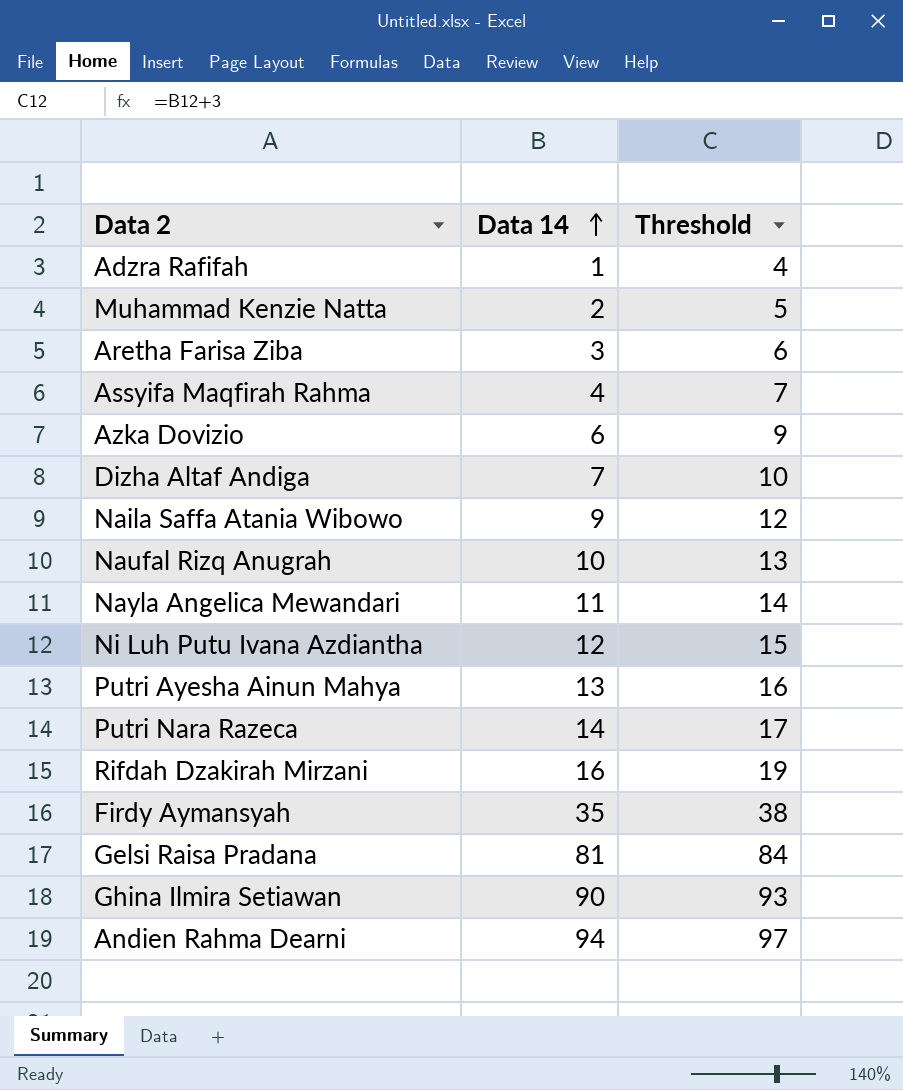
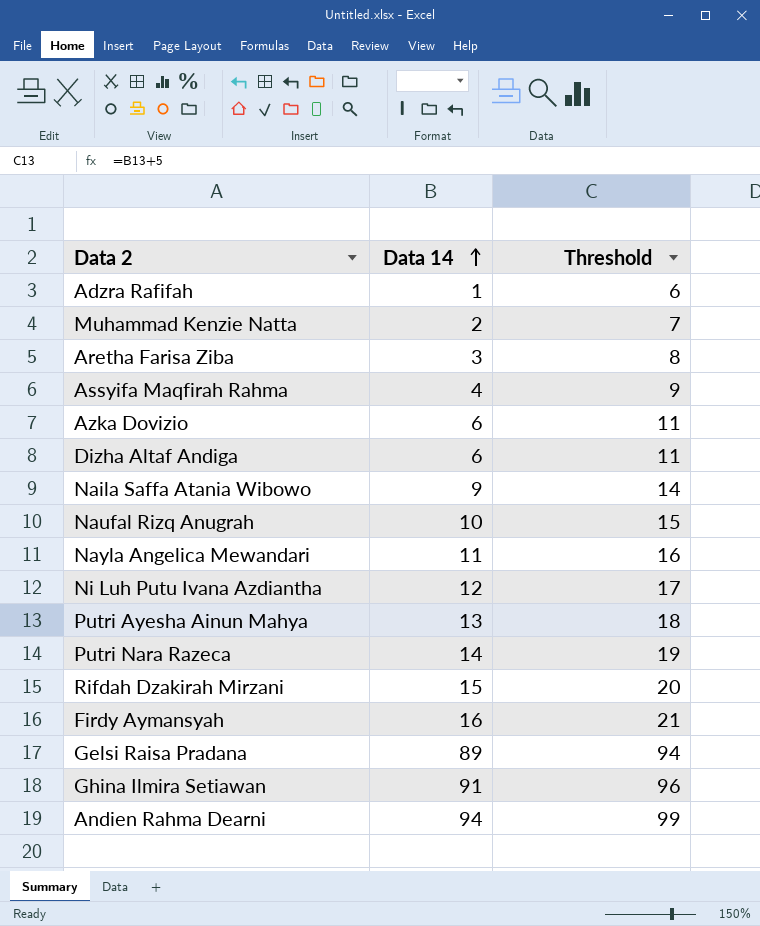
column Threshold | formula: [Data 14] + 3 -> [Data 14] + 5
Dizha Altaf Andiga | Data 14: 7 -> 6
Rifdah Dzakirah Mirzani | Data 14: 16 -> 15
Firdy Aymansyah | Data 14: 35 -> 16
Gelsi Raisa Pradana | Data 14: 81 -> 89
Ghina Ilmira Setiawan | Data 14: 90 -> 91

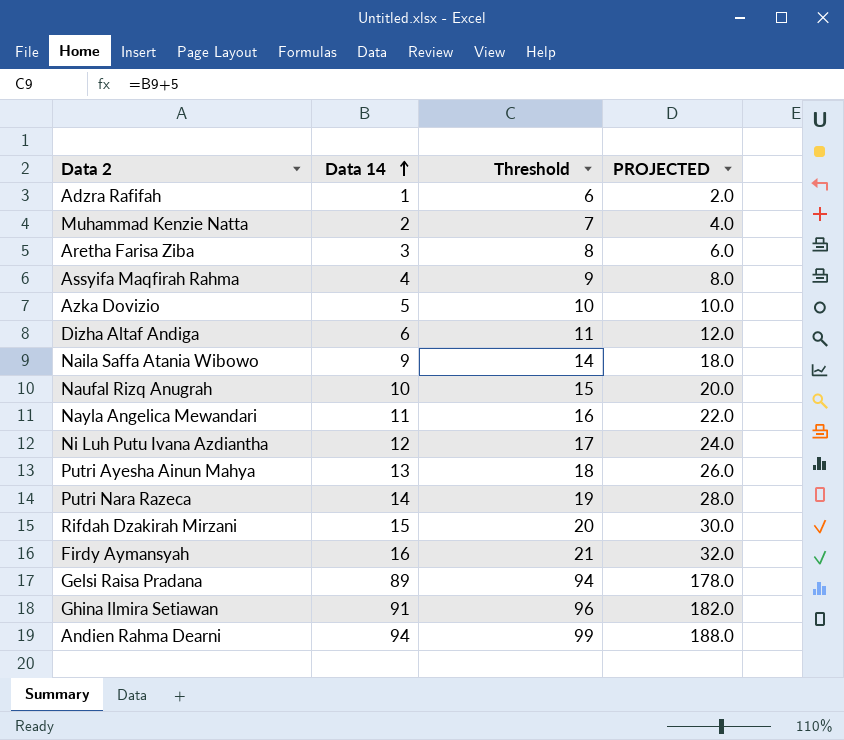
column PROJECTED | formula: none -> [Data 14] * 2
Azka Dovizio | Data 14: 6 -> 5
Azka Dovizio | Threshold: 11 -> 10

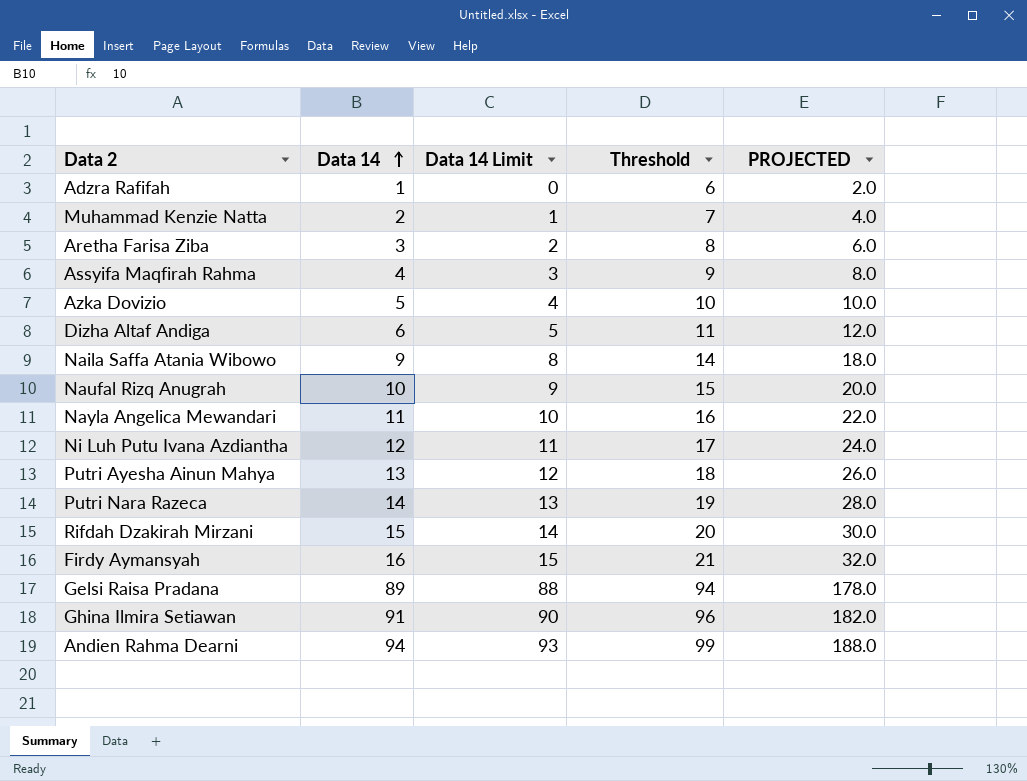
column Data 14 Limit | formula: none -> [Data 14] - 1

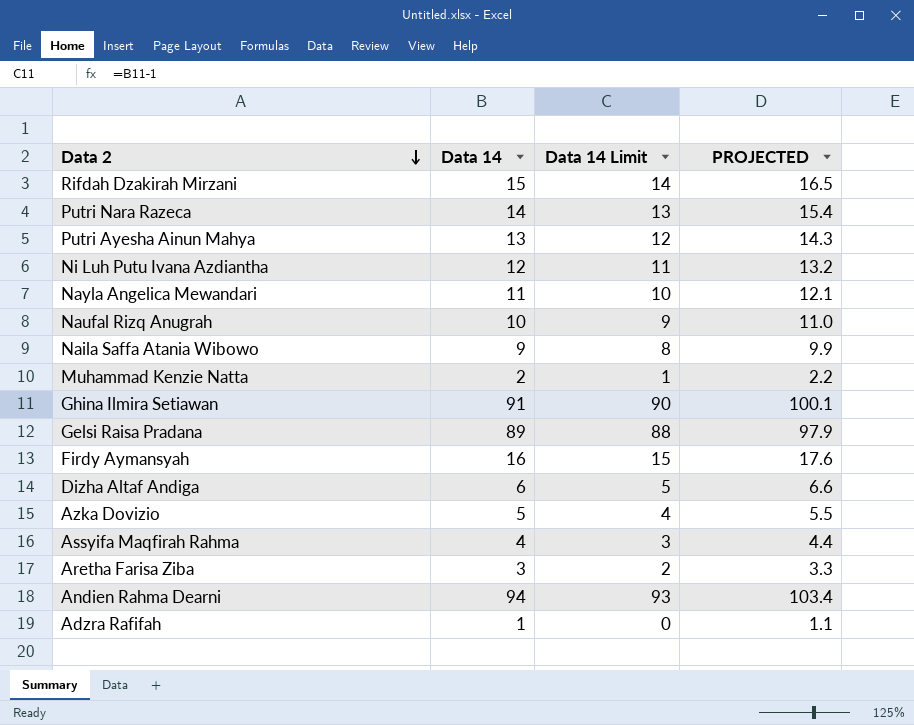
row order: Data 14 ascending -> Data 2 descending
column Threshold | formula: [Data 14] + 5 -> none
column PROJECTED | formula: [Data 14] * 2 -> [Data 14] * 1.1

